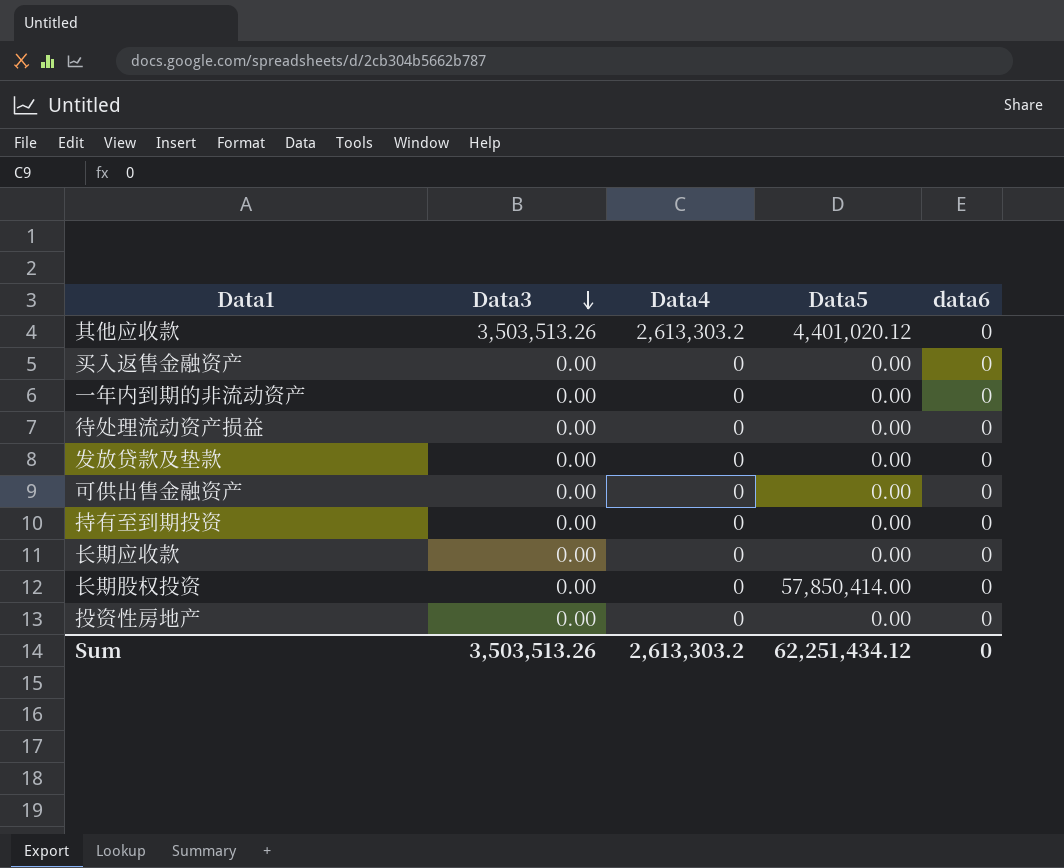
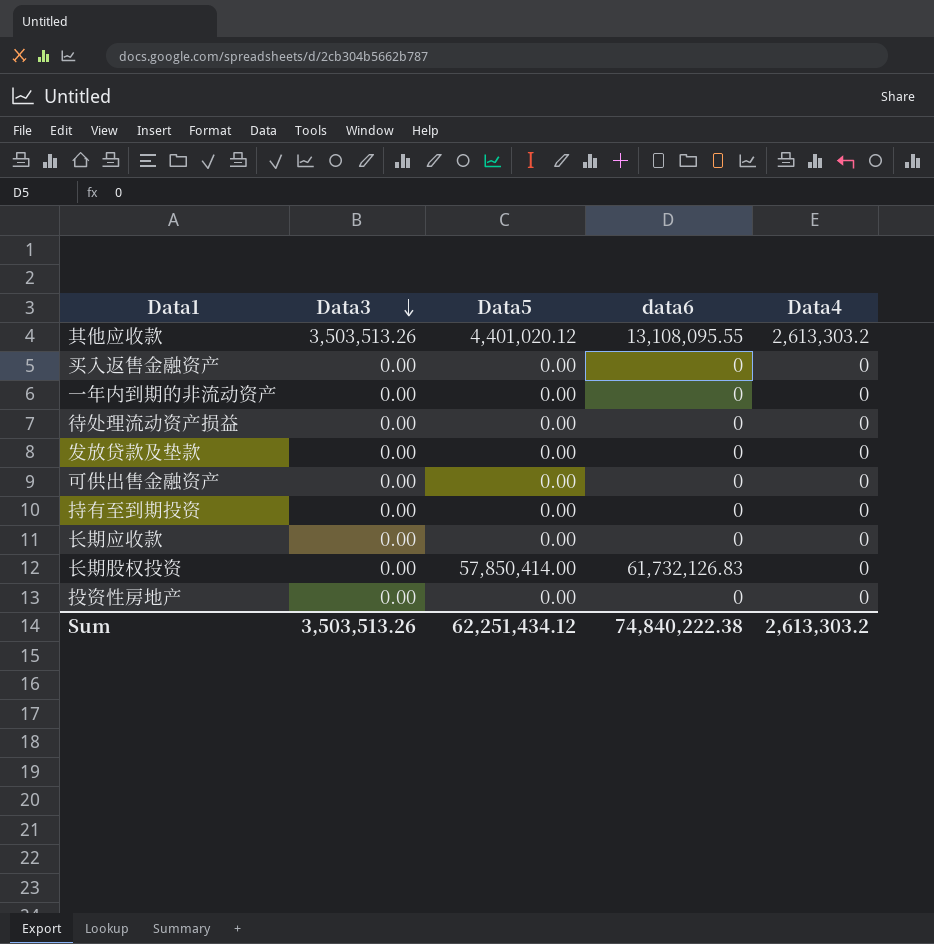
column Data4 | position: 3 -> 5
其他应收款 | data6: 0 -> 13,108,095.55
长期股权投资 | data6: 0 -> 61,732,126.83
Sum | data6: 0 -> 74,840,222.38

